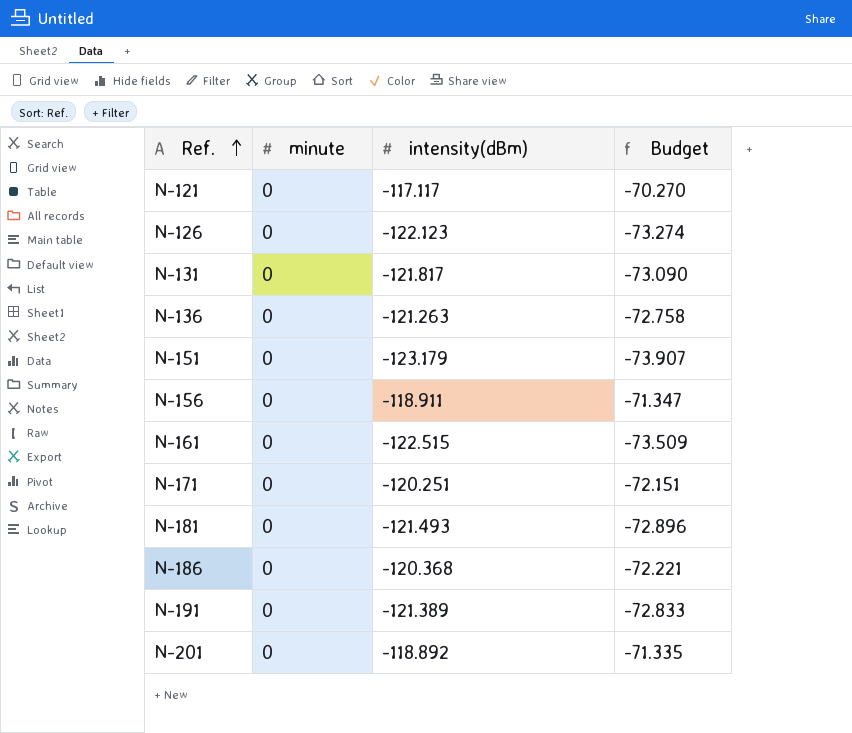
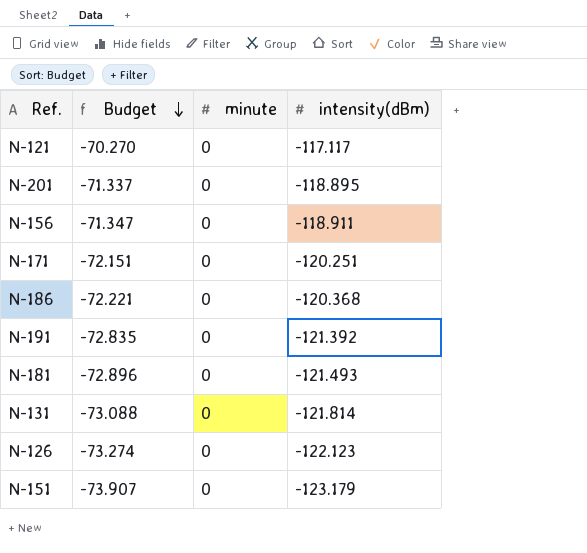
row order: Ref. ascending -> Budget descending
column Budget | position: 4 -> 2
row N-136: 0 | -121.263 | -72.758 -> none
row N-161: 0 | -122.515 | -73.509 -> none
N-201 | Budget: -71.335 -> -71.337
N-201 | intensity(dBm): -118.892 -> -118.895
N-191 | Budget: -72.833 -> -72.835
N-191 | intensity(dBm): -121.389 -> -121.392
N-131 | Budget: -73.090 -> -73.088
N-131 | intensity(dBm): -121.817 -> -121.814

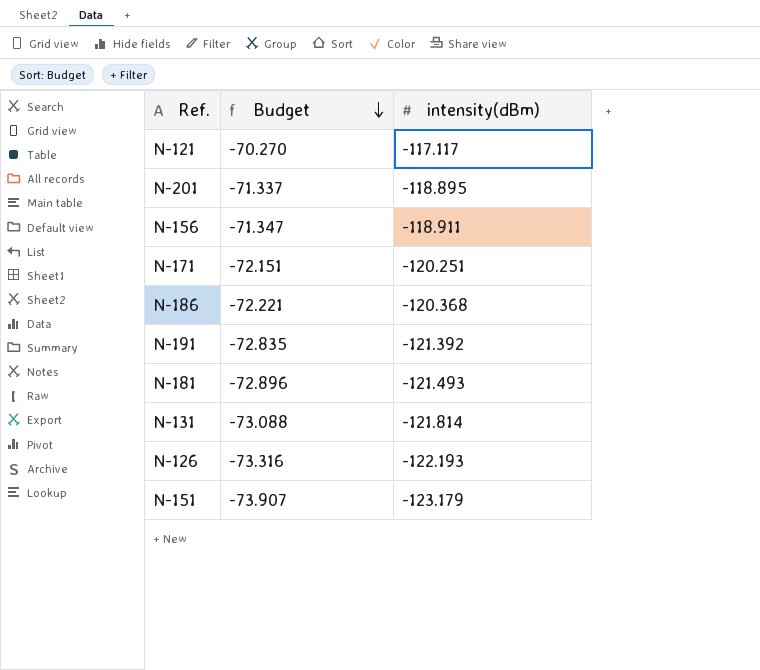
column minute | position: 3 -> none
N-126 | Budget: -73.274 -> -73.316
N-126 | intensity(dBm): -122.123 -> -122.193

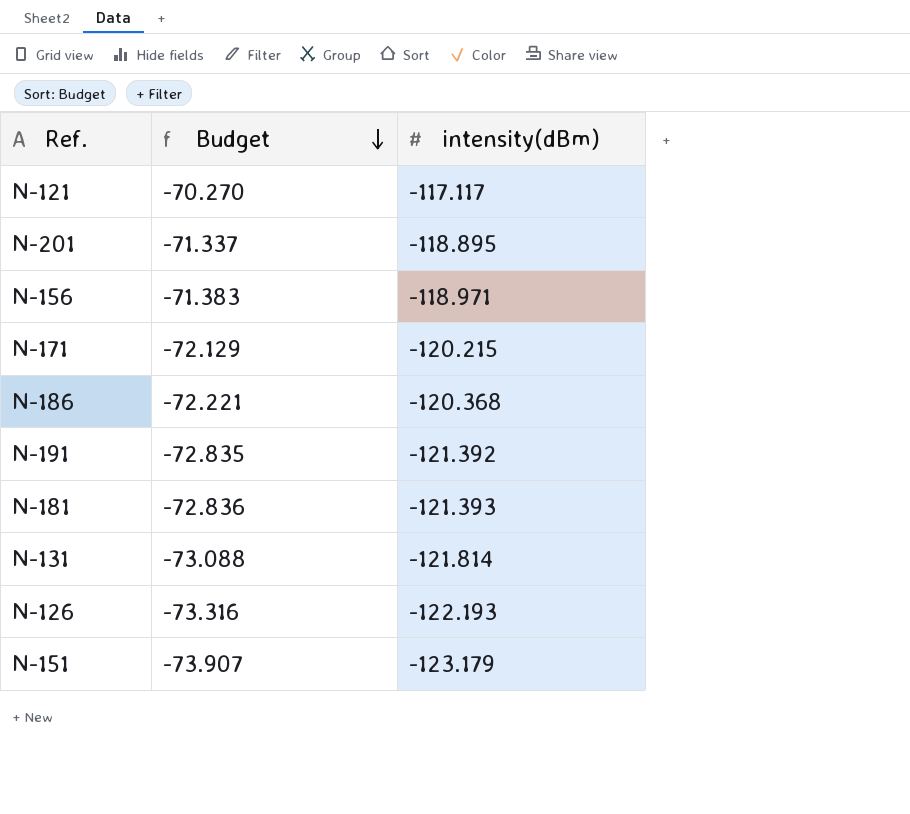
N-156 | Budget: -71.347 -> -71.383
N-156 | intensity(dBm): -118.911 -> -118.971
N-171 | Budget: -72.151 -> -72.129
N-171 | intensity(dBm): -120.251 -> -120.215
N-181 | Budget: -72.896 -> -72.836
N-181 | intensity(dBm): -121.493 -> -121.393

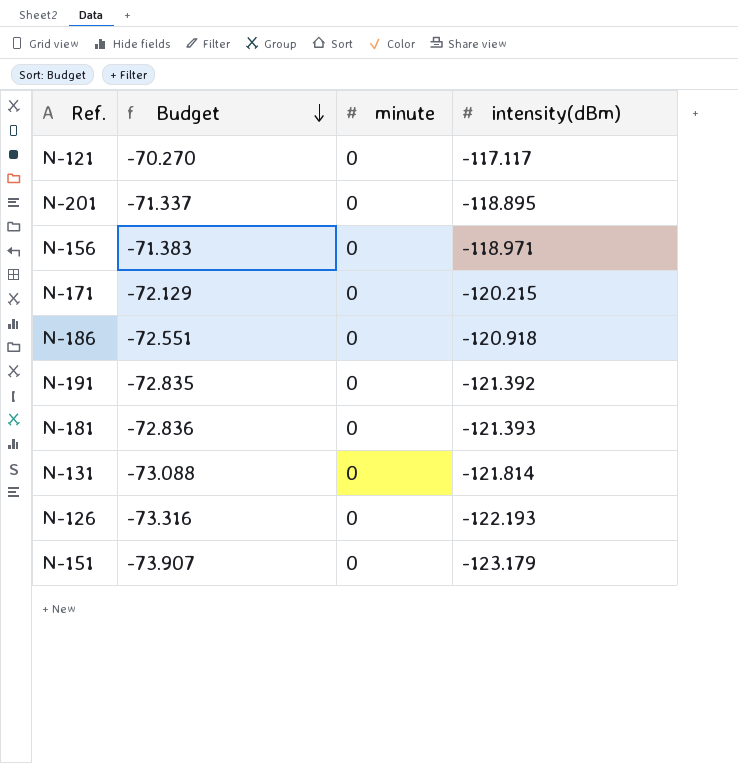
column minute | position: none -> 3
N-186 | Budget: -72.221 -> -72.551
N-186 | intensity(dBm): -120.368 -> -120.918

